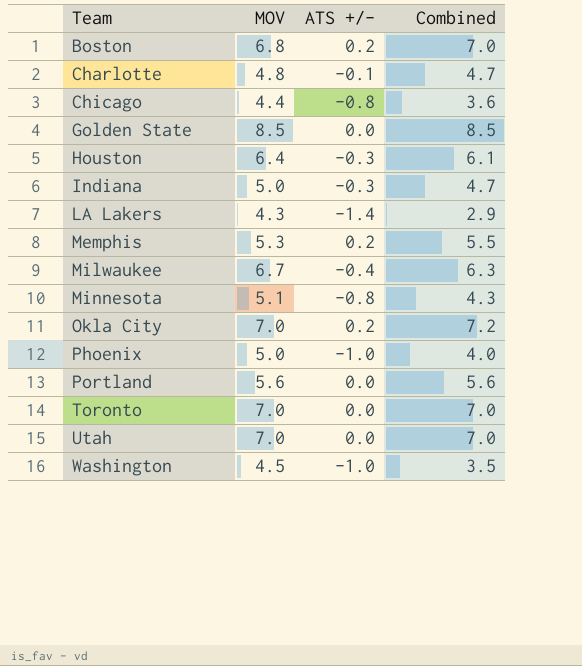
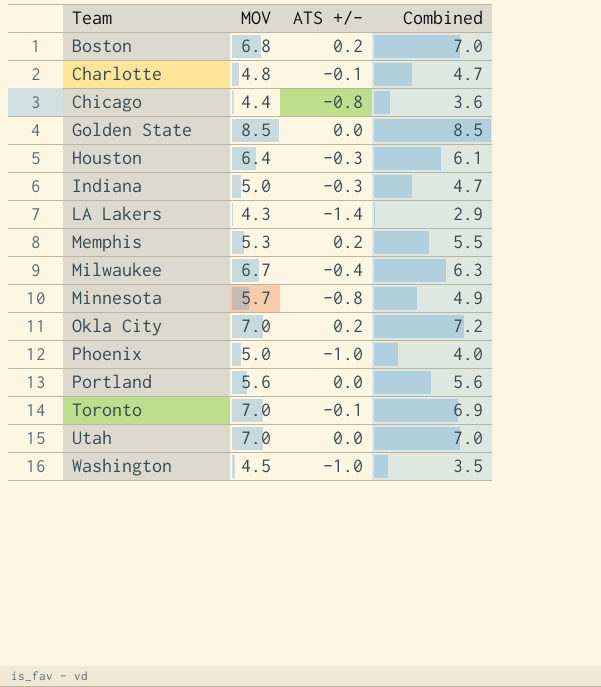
Minnesota | MOV: 5.1 -> 5.7
Minnesota | Combined: 4.3 -> 4.9
Toronto | ATS +/-: 0.0 -> -0.1
Toronto | Combined: 7.0 -> 6.9

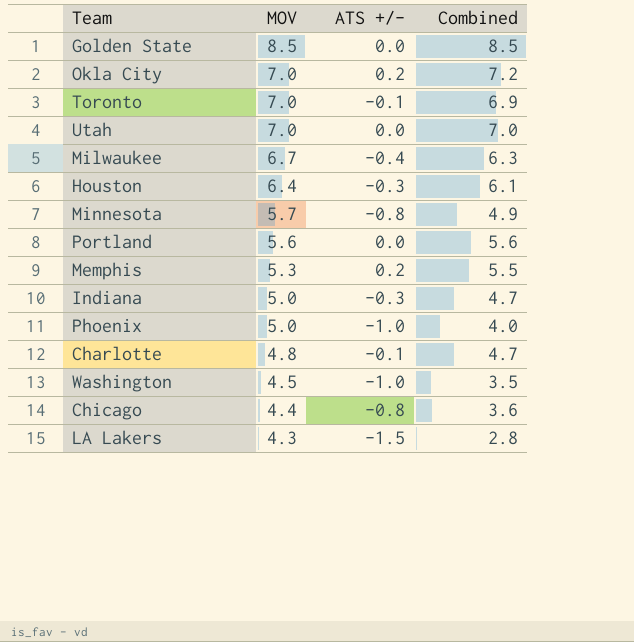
row order: Team ascending -> MOV descending
row Boston: 6.8 | 0.2 | 7.0 -> none
LA Lakers | ATS +/-: -1.4 -> -1.5
LA Lakers | Combined: 2.9 -> 2.8

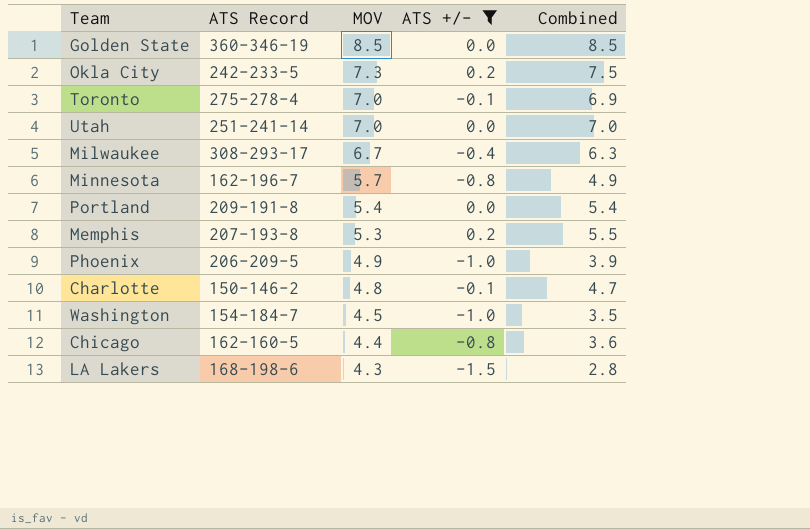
filter: none -> ATS +/- != -0.3
column ATS Record | position: none -> 2
Okla City | MOV: 7.0 -> 7.3
Okla City | Combined: 7.2 -> 7.5
Portland | MOV: 5.6 -> 5.4
Portland | Combined: 5.6 -> 5.4
Phoenix | MOV: 5.0 -> 4.9
Phoenix | Combined: 4.0 -> 3.9

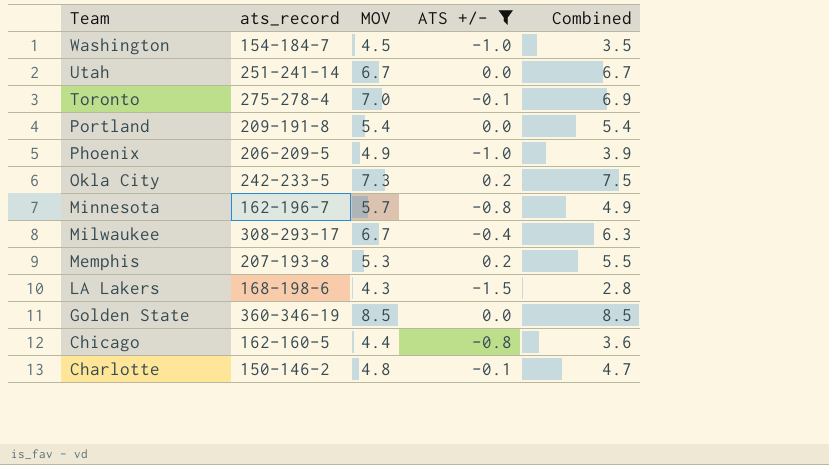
row order: MOV descending -> Team descending
column name: ATS Record -> ats_record
Utah | MOV: 7.0 -> 6.7
Utah | Combined: 7.0 -> 6.7

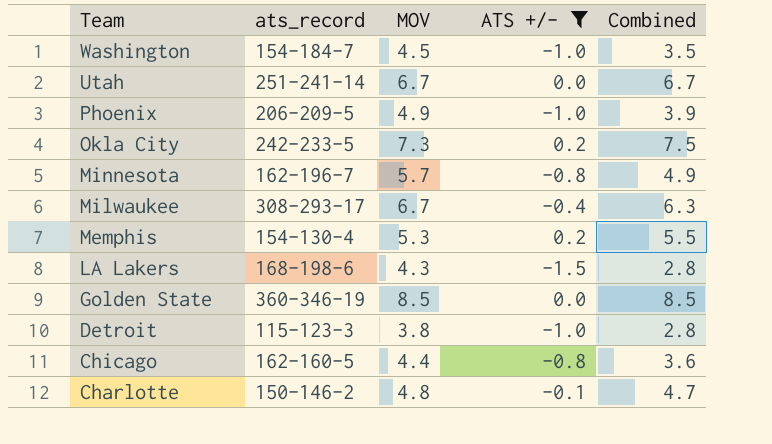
row Toronto: 275-278-4 | 7.0 | -0.1 | 6.9 -> none
row Portland: 209-191-8 | 5.4 | 0.0 | 5.4 -> none
Memphis | ats_record: 207-193-8 -> 154-130-4
row Detroit: none -> 115-123-3 | 3.8 | -1.0 | 2.8

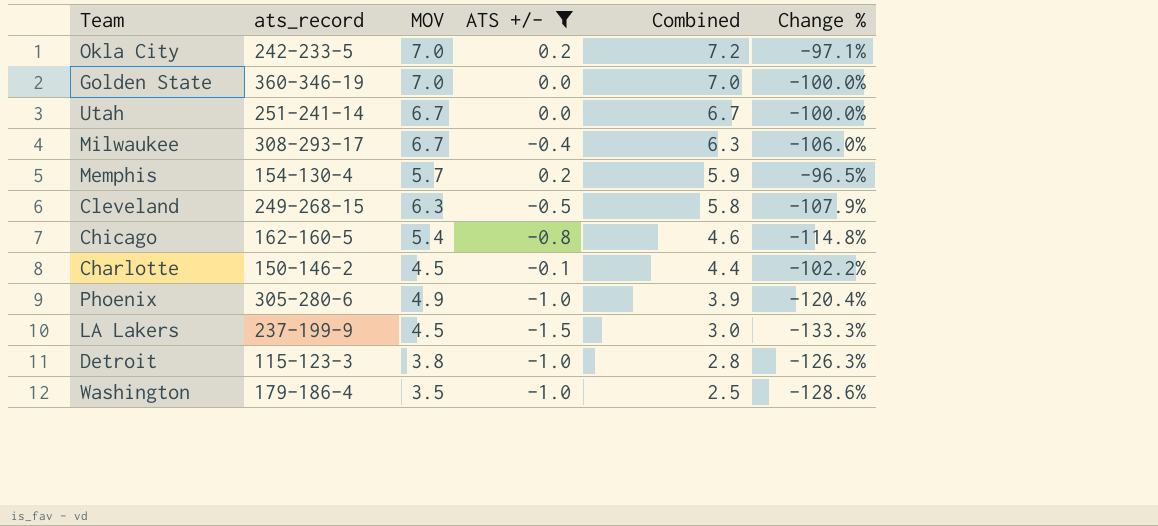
row order: Team descending -> Combined descending
column Change % | formula: none -> ([ATS +/-] - [MOV]) / [MOV]
row Minnesota: 162-196-7 | 5.7 | -0.8 | 4.9 -> none
Okla City | MOV: 7.3 -> 7.0
Okla City | Combined: 7.5 -> 7.2
Golden State | MOV: 8.5 -> 7.0
Golden State | Combined: 8.5 -> 7.0
Memphis | MOV: 5.3 -> 5.7
Memphis | Combined: 5.5 -> 5.9
row Cleveland: none -> 249-268-15 | 6.3 | -0.5 | 5.8 | -107.9%
Chicago | MOV: 4.4 -> 5.4
Chicago | Combined: 3.6 -> 4.6
Charlotte | MOV: 4.8 -> 4.5
Charlotte | Combined: 4.7 -> 4.4
Phoenix | ats_record: 206-209-5 -> 305-280-6
LA Lakers | ats_record: 168-198-6 -> 237-199-9
LA Lakers | MOV: 4.3 -> 4.5
LA Lakers | Combined: 2.8 -> 3.0
Washington | ats_record: 154-184-7 -> 179-186-4
Washington | MOV: 4.5 -> 3.5
Washington | Combined: 3.5 -> 2.5

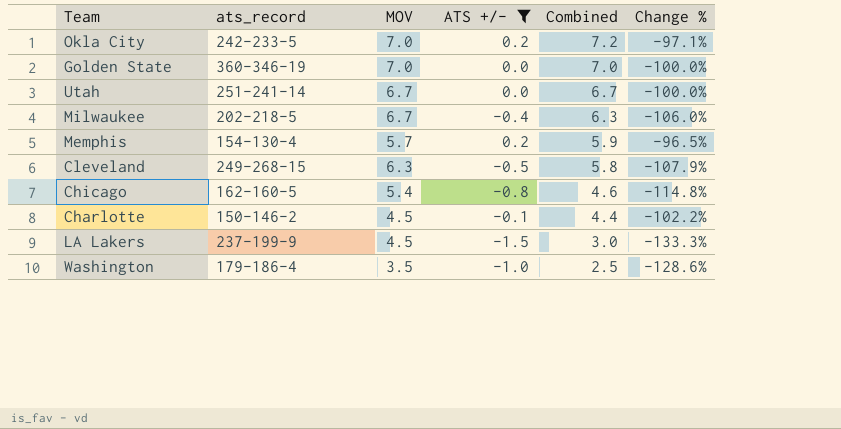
row Phoenix: 305-280-6 | 4.9 | -1.0 | 3.9 | -120.4% -> none
row Detroit: 115-123-3 | 3.8 | -1.0 | 2.8 | -126.3% -> none
Milwaukee | ats_record: 308-293-17 -> 202-218-5

